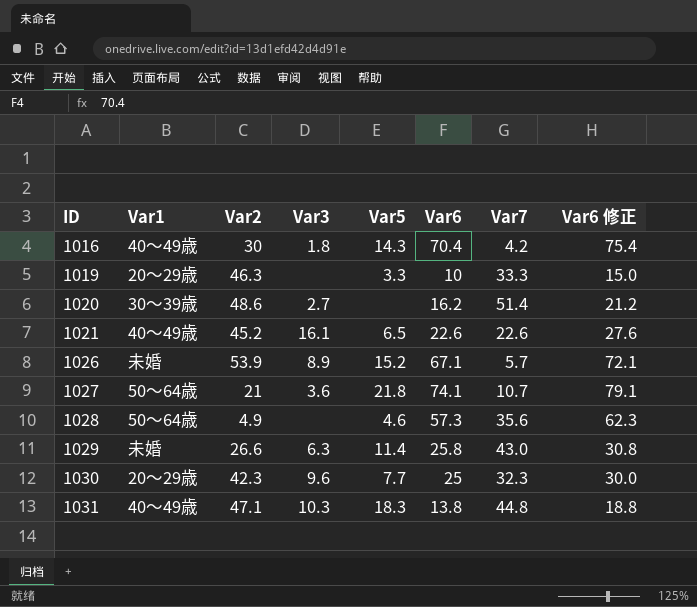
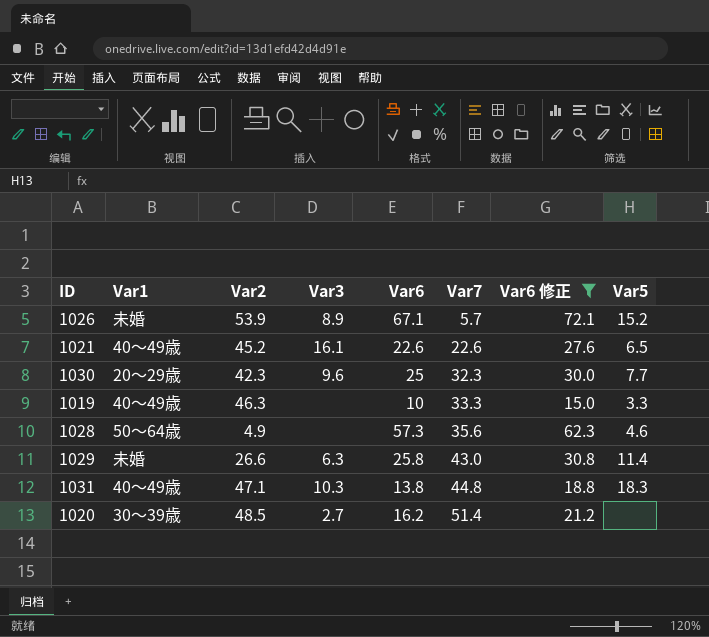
filter: none -> Var6 修正 <= 72.1
row order: ID ascending -> Var7 ascending
column Var5 | position: 5 -> 8
1019 | Var1: 20～29歳 -> 40～49歳
1020 | Var2: 48.6 -> 48.5

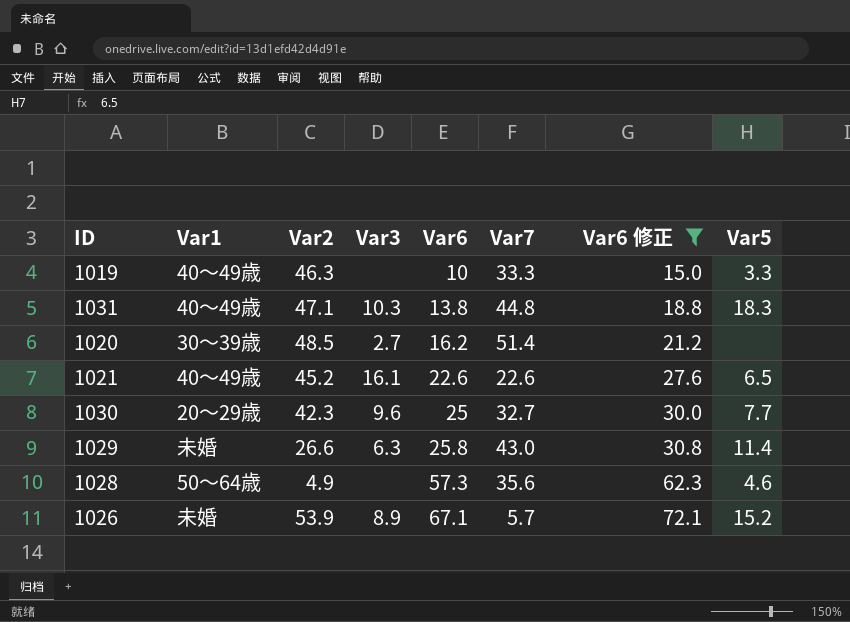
row order: Var7 ascending -> Var6 ascending
1030 | Var7: 32.3 -> 32.7

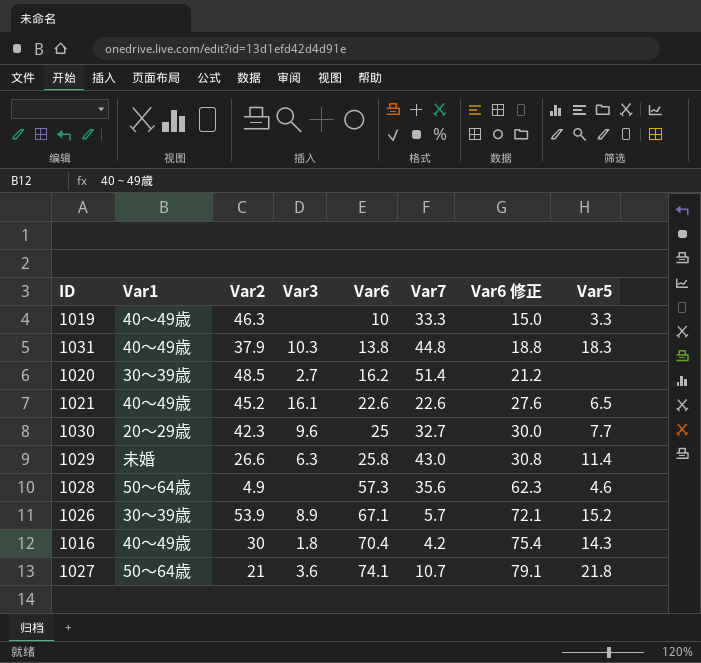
filter: Var6 修正 <= 72.1 -> none
1031 | Var2: 47.1 -> 37.9
1026 | Var1: 未婚 -> 30～39歳

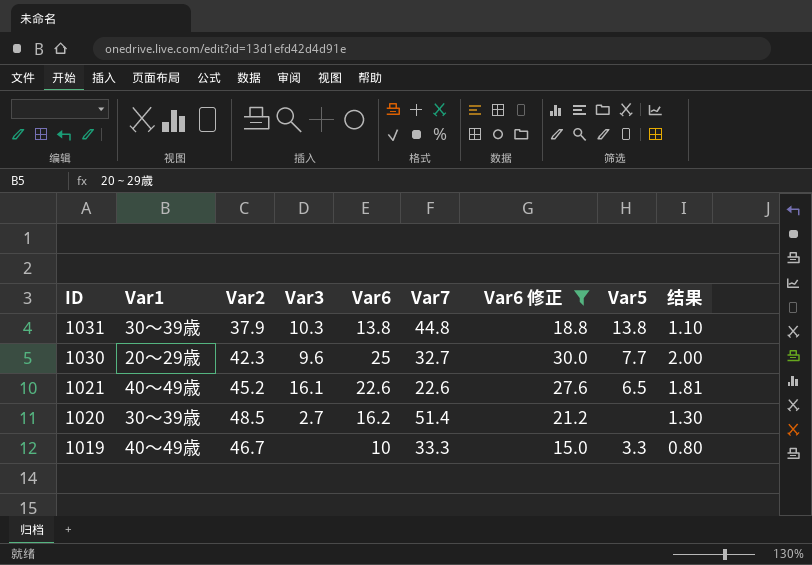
filter: none -> Var6 修正 <= 30.0
row order: Var6 ascending -> ID descending
column 结果 | formula: none -> [Var6] * 0.08
1031 | Var1: 40～49歳 -> 30～39歳
1031 | Var5: 18.3 -> 13.8
1019 | Var2: 46.3 -> 46.7

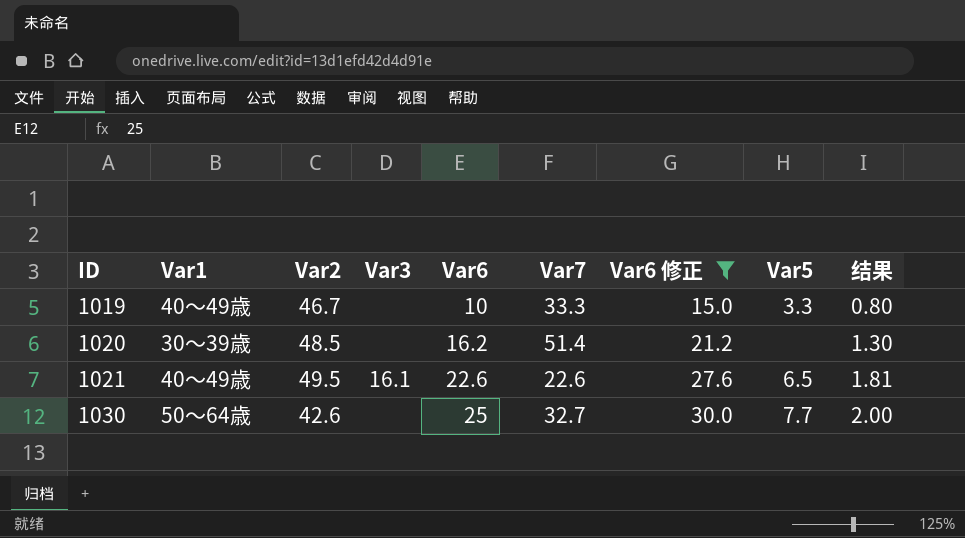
row order: ID descending -> ID ascending
row 1031: 30～39歳 | 37.9 | 10.3 | 13.8 | 44.8 | 18.8 | 13.8 | 1.10 -> none
1020 | Var3: 2.7 -> none
1021 | Var2: 45.2 -> 49.5
1030 | Var1: 20～29歳 -> 50～64歳
1030 | Var2: 42.3 -> 42.6
1030 | Var3: 9.6 -> none

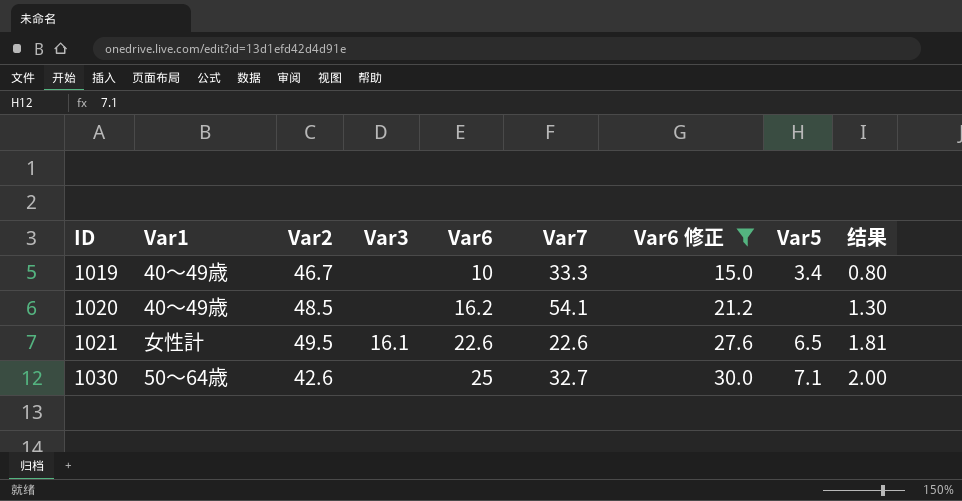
1019 | Var5: 3.3 -> 3.4
1020 | Var1: 30～39歳 -> 40～49歳
1020 | Var7: 51.4 -> 54.1
1021 | Var1: 40～49歳 -> 女性計
1030 | Var5: 7.7 -> 7.1

